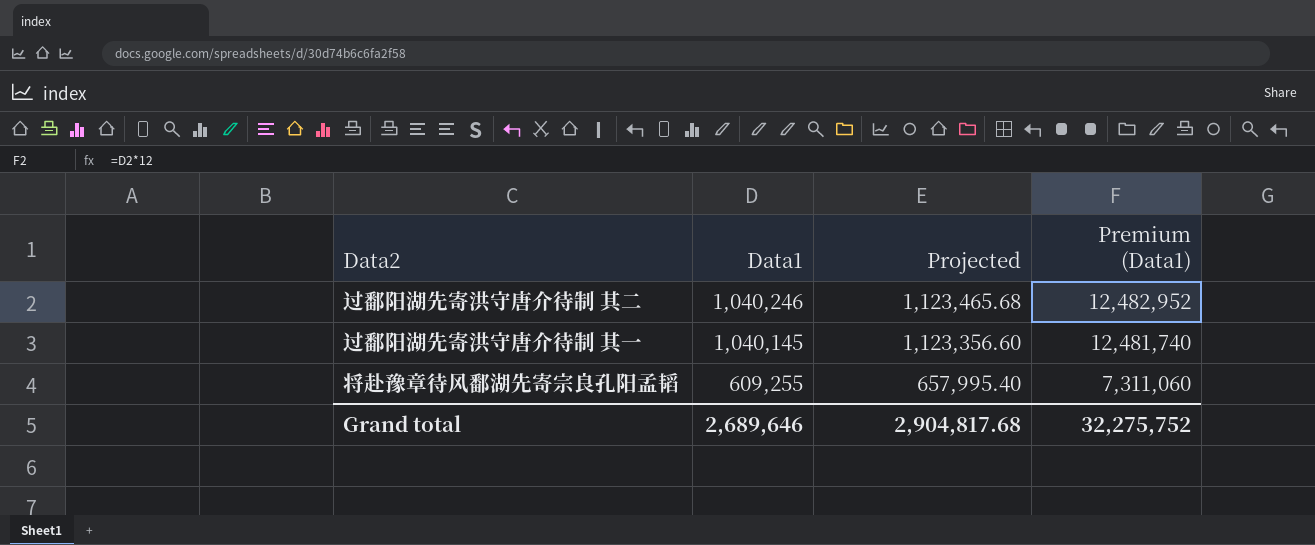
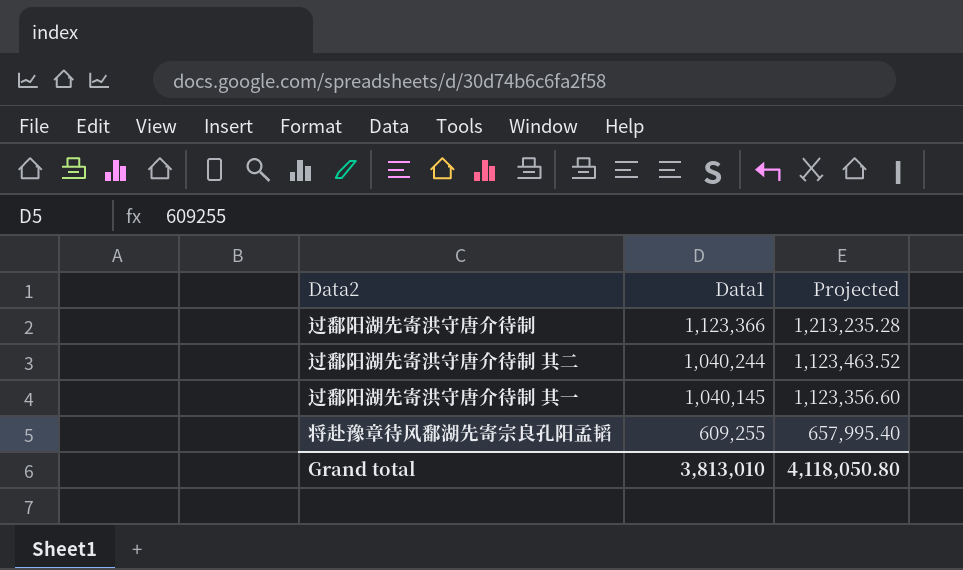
column Premium (Data1) | formula: [Data1] * 12 -> none
row 过鄱阳湖先寄洪守唐介待制: none -> 1,123,366 | 1,213,235.28
过鄱阳湖先寄洪守唐介待制 其二 | Data1: 1,040,246 -> 1,040,244
过鄱阳湖先寄洪守唐介待制 其二 | Projected: 1,123,465.68 -> 1,123,463.52
Grand total | Data1: 2,689,646 -> 3,813,010
Grand total | Projected: 2,904,817.68 -> 4,118,050.80

